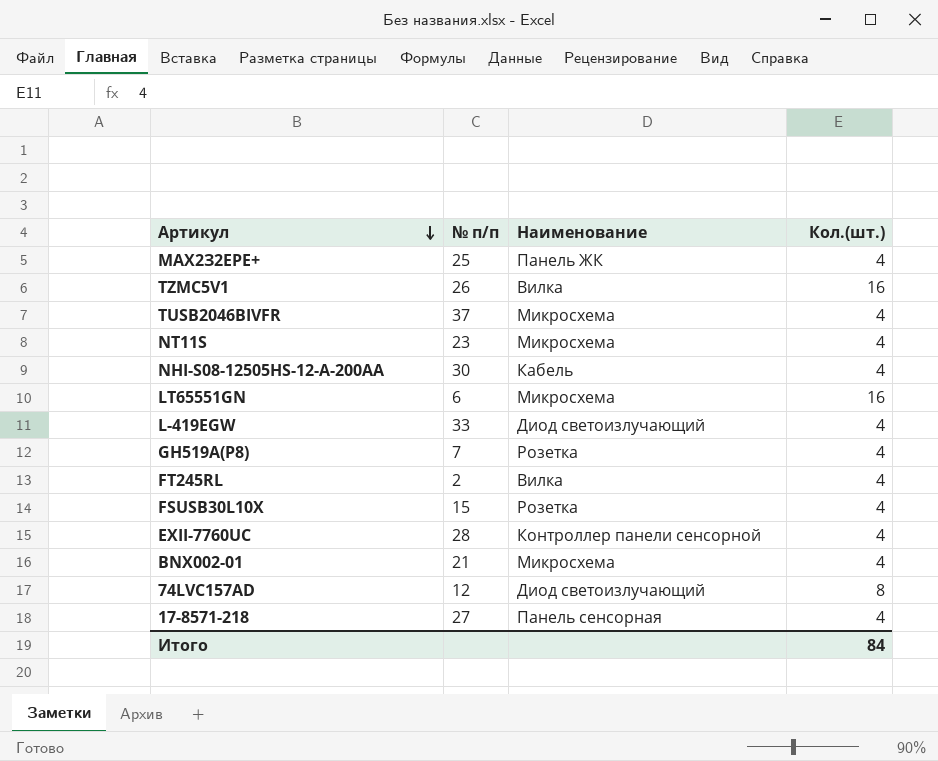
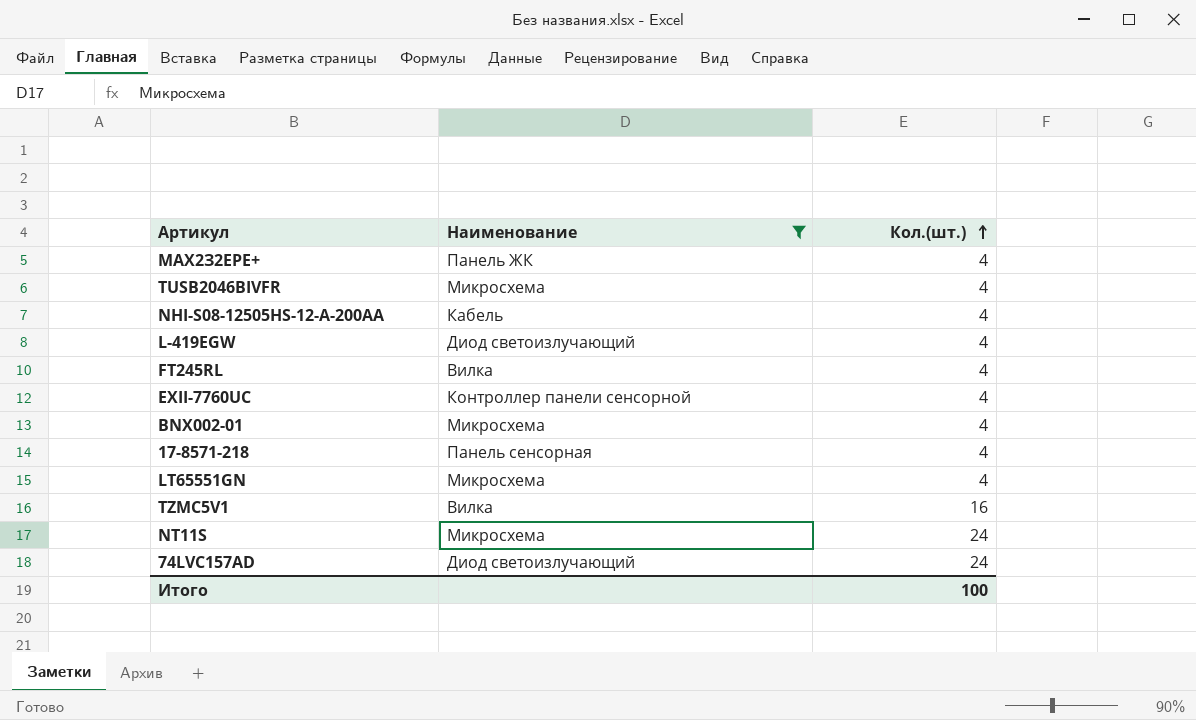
filter: none -> Наименование != Розетка
row order: Артикул descending -> Кол.(шт.) ascending
column № п/п | position: 2 -> none
LT65551GN | Кол.(шт.): 16 -> 4
NT11S | Кол.(шт.): 4 -> 24
74LVC157AD | Кол.(шт.): 8 -> 24
Итого | Кол.(шт.): 84 -> 100

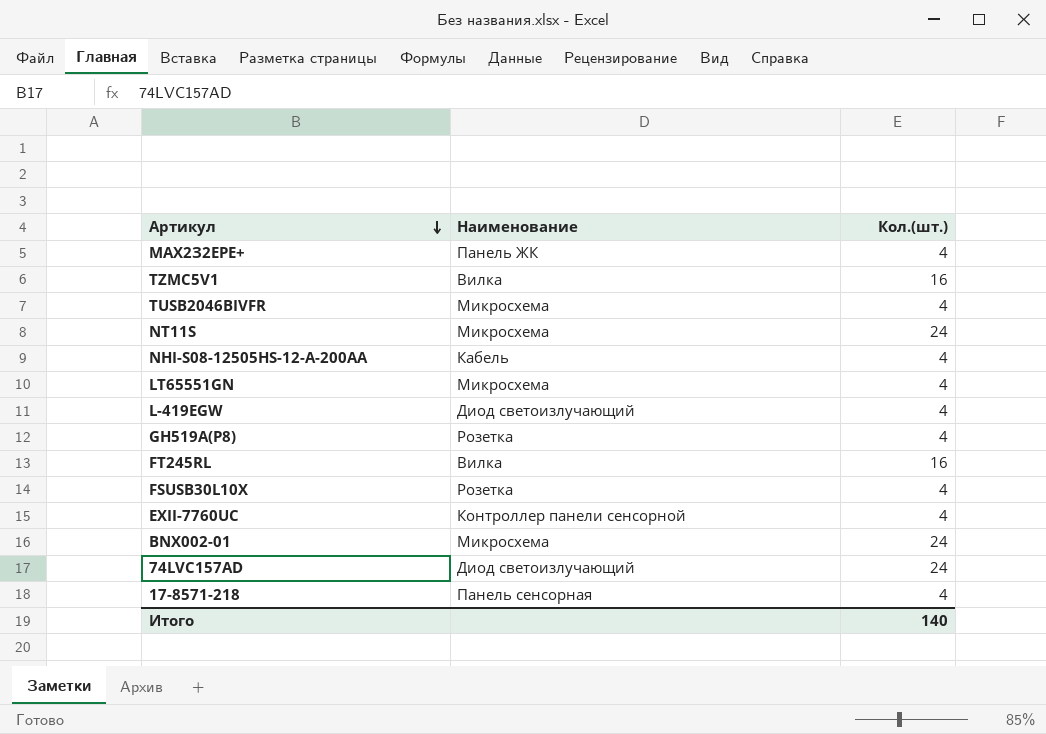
filter: Наименование != Розетка -> none
row order: Кол.(шт.) ascending -> Артикул descending
FT245RL | Кол.(шт.): 4 -> 16
BNX002-01 | Кол.(шт.): 4 -> 24
Итого | Кол.(шт.): 100 -> 140

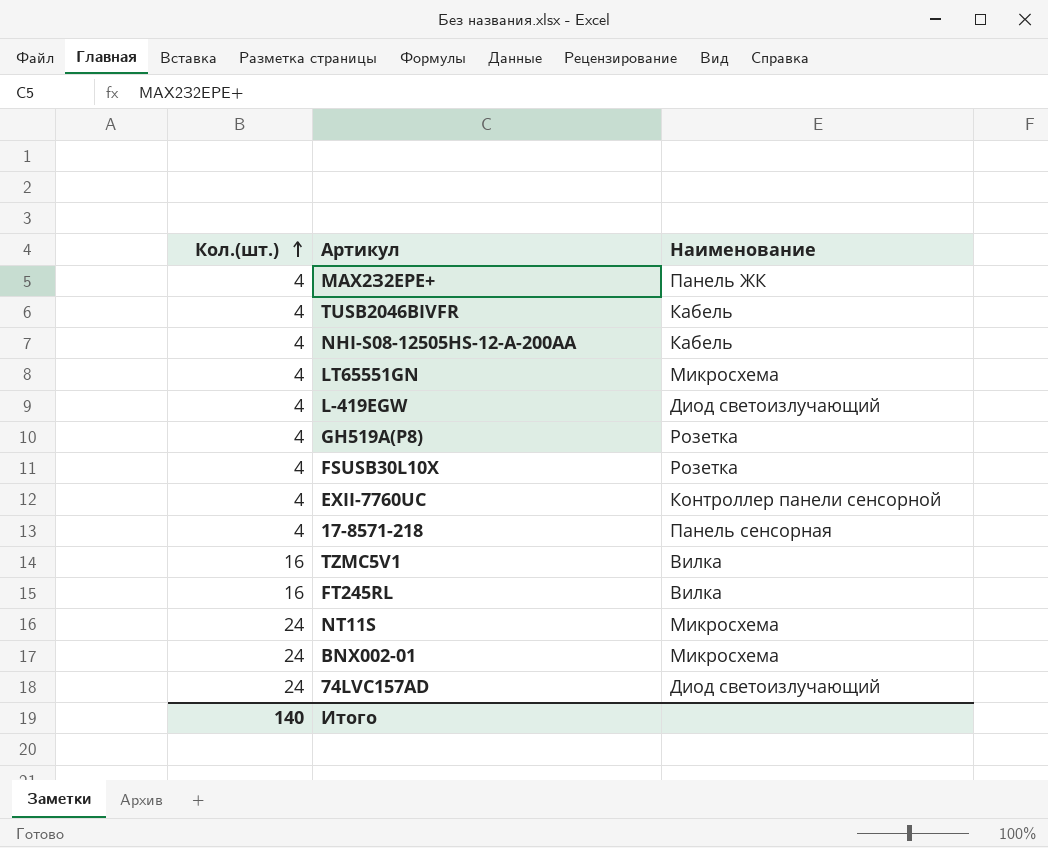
row order: Артикул descending -> Кол.(шт.) ascending
column Кол.(шт.) | position: 3 -> 1
TUSB2046BIVFR | Наименование: Микросхема -> Кабель

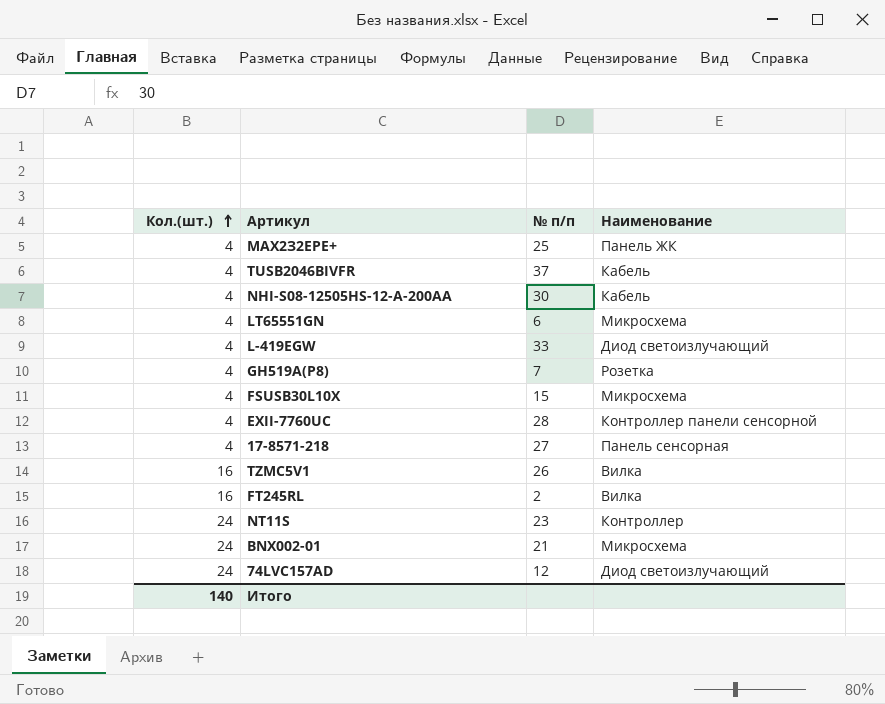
column № п/п | position: none -> 3
FSUSB30L10X | Наименование: Розетка -> Микросхема
NT11S | Наименование: Микросхема -> Контроллер

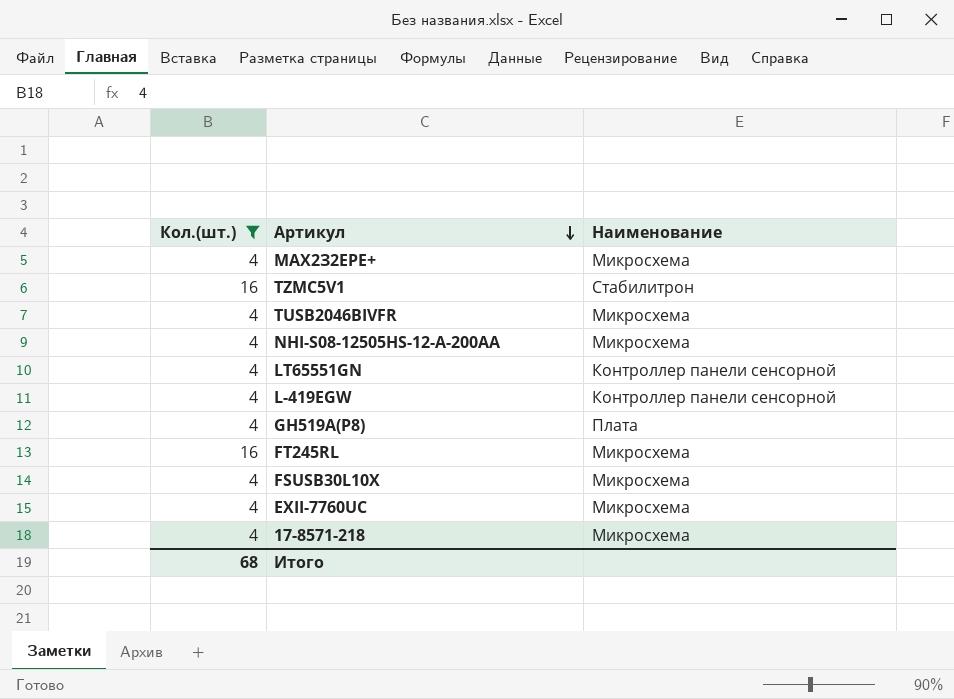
filter: none -> Кол.(шт.) != 24
row order: Кол.(шт.) ascending -> Артикул descending
column № п/п | position: 3 -> none
МАХ2З2ЕРЕ+ | Наименование: Панель ЖК -> Микросхема
TZMC5V1 | Наименование: Вилка -> Стабилитрон
TUSB2046BIVFR | Наименование: Кабель -> Микросхема
NHI-S08-12505HS-12-A-200AA | Наименование: Кабель -> Микросхема
LT65551GN | Наименование: Микросхема -> Контроллер панели сенсорной
L-419EGW | Наименование: Диод светоизлучающий -> Контроллер панели сенсорной
GH519А(P8) | Наименование: Розетка -> Плата
FT245RL | Наименование: Вилка -> Микросхема
EXII-7760UC | Наименование: Контроллер панели сенсорной -> Микросхема
17-8571-218 | Наименование: Панель сенсорная -> Микросхема
Итого | Кол.(шт.): 140 -> 68

